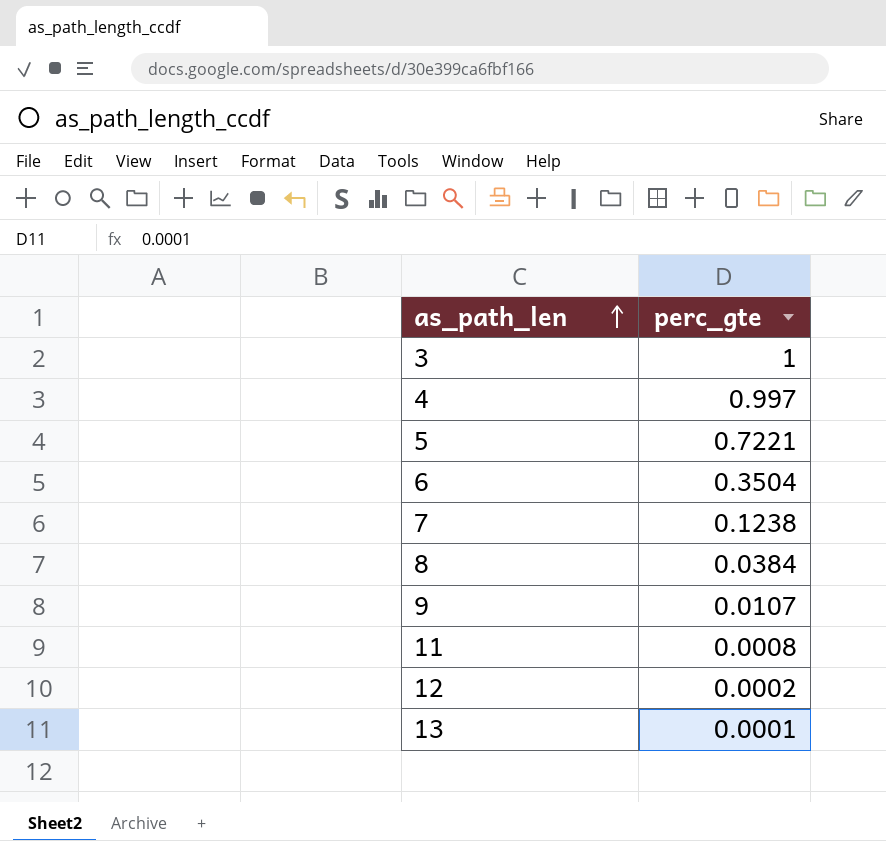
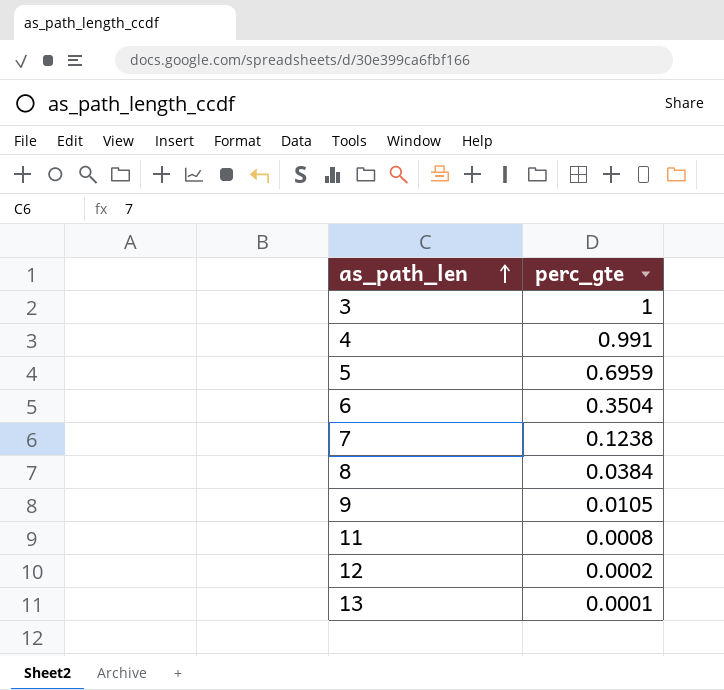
4 | perc_gte: 0.997 -> 0.991
5 | perc_gte: 0.7221 -> 0.6959
9 | perc_gte: 0.0107 -> 0.0105

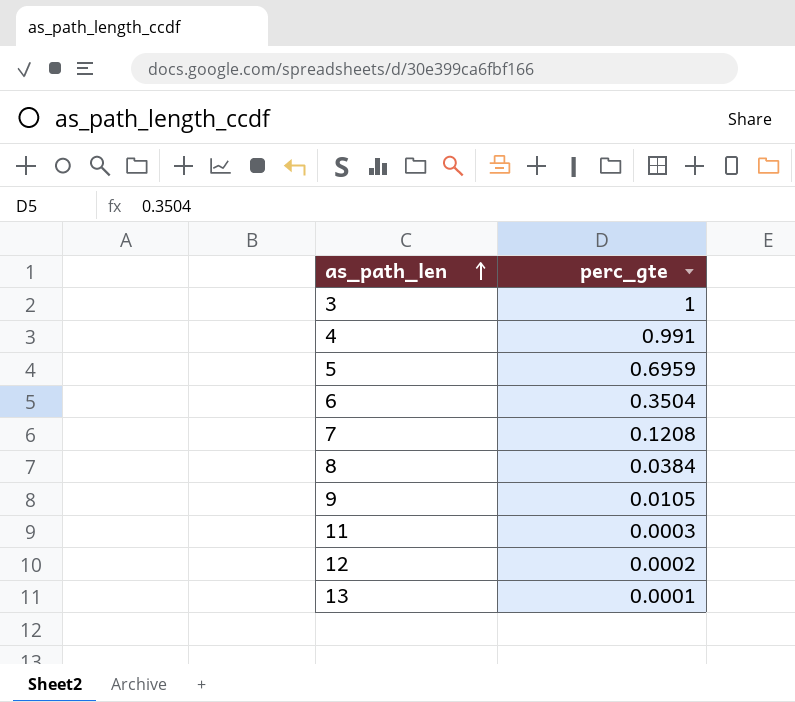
7 | perc_gte: 0.1238 -> 0.1208
11 | perc_gte: 0.0008 -> 0.0003

